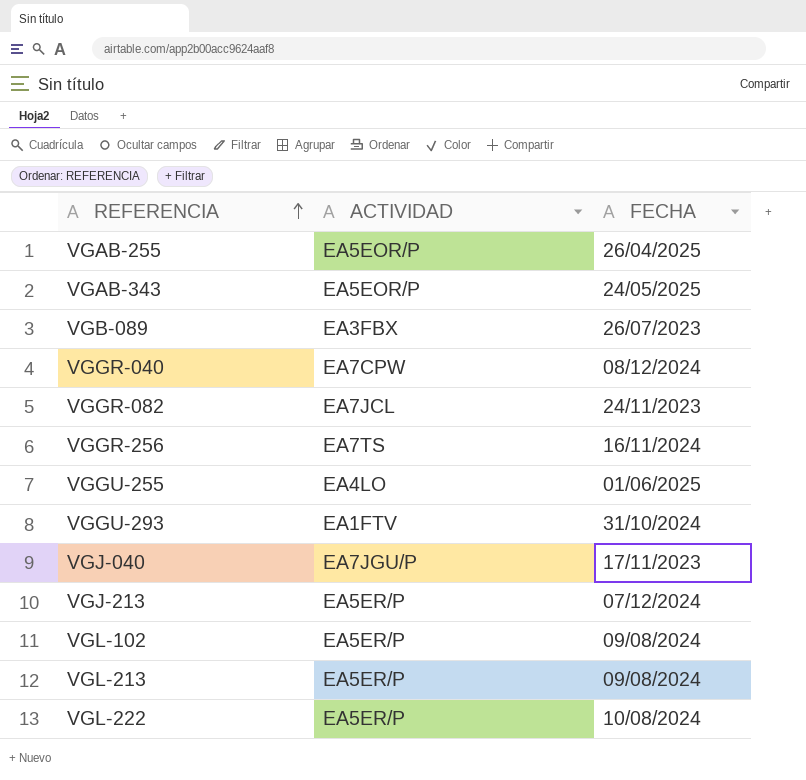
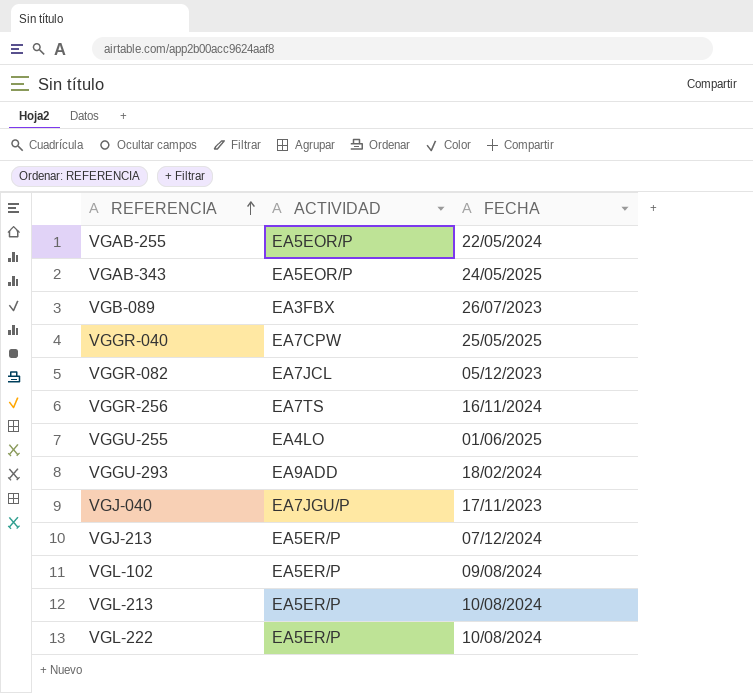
VGAB-255 | FECHA: 26/04/2025 -> 22/05/2024
VGGR-040 | FECHA: 08/12/2024 -> 25/05/2025
VGGR-082 | FECHA: 24/11/2023 -> 05/12/2023
VGGU-293 | ACTIVIDAD: EA1FTV -> EA9ADD
VGGU-293 | FECHA: 31/10/2024 -> 18/02/2024
VGL-213 | FECHA: 09/08/2024 -> 10/08/2024

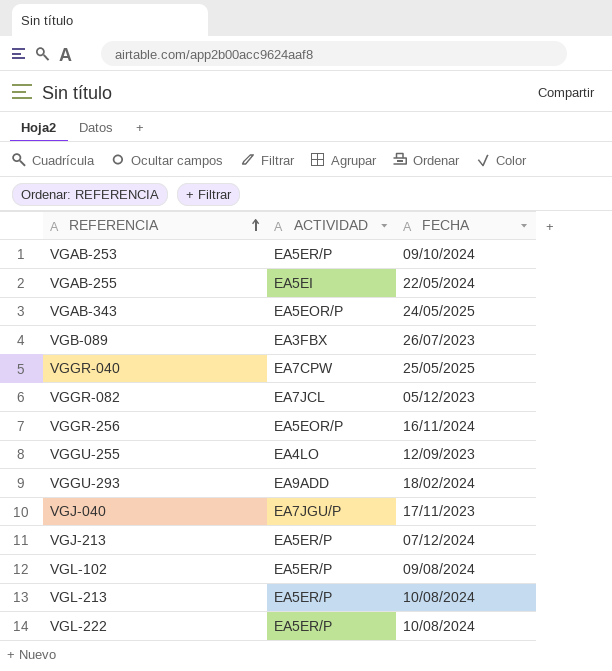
row VGAB-253: none -> EA5ER/P | 09/10/2024
VGAB-255 | ACTIVIDAD: EA5EOR/P -> EA5EI
VGGR-256 | ACTIVIDAD: EA7TS -> EA5EOR/P
VGGU-255 | FECHA: 01/06/2025 -> 12/09/2023

